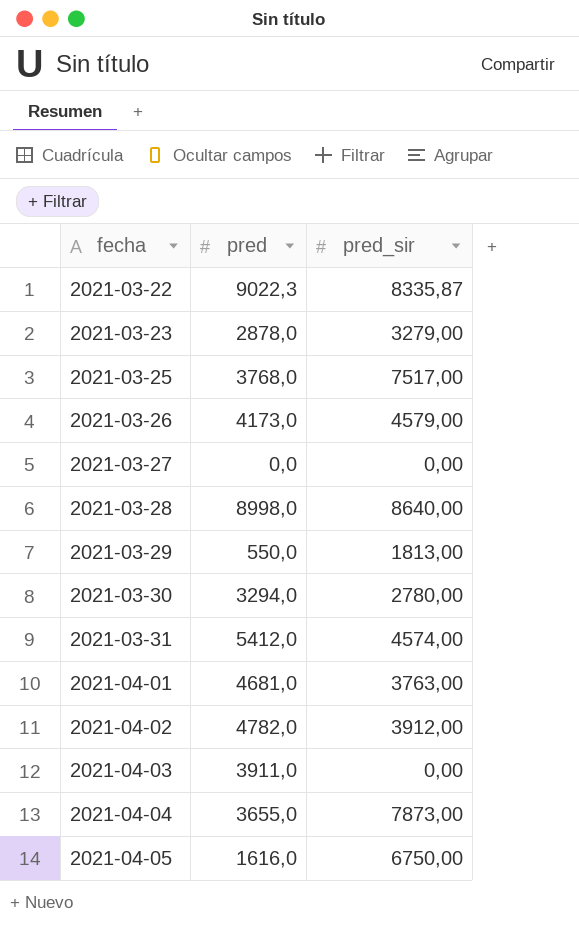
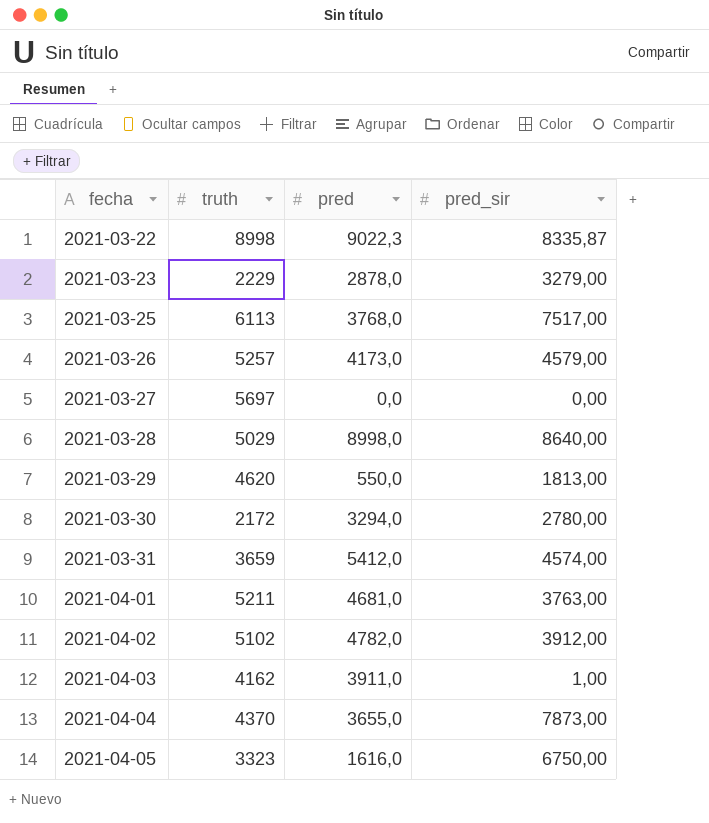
column truth | position: none -> 2
2021-04-03 | pred_sir: 0,00 -> 1,00

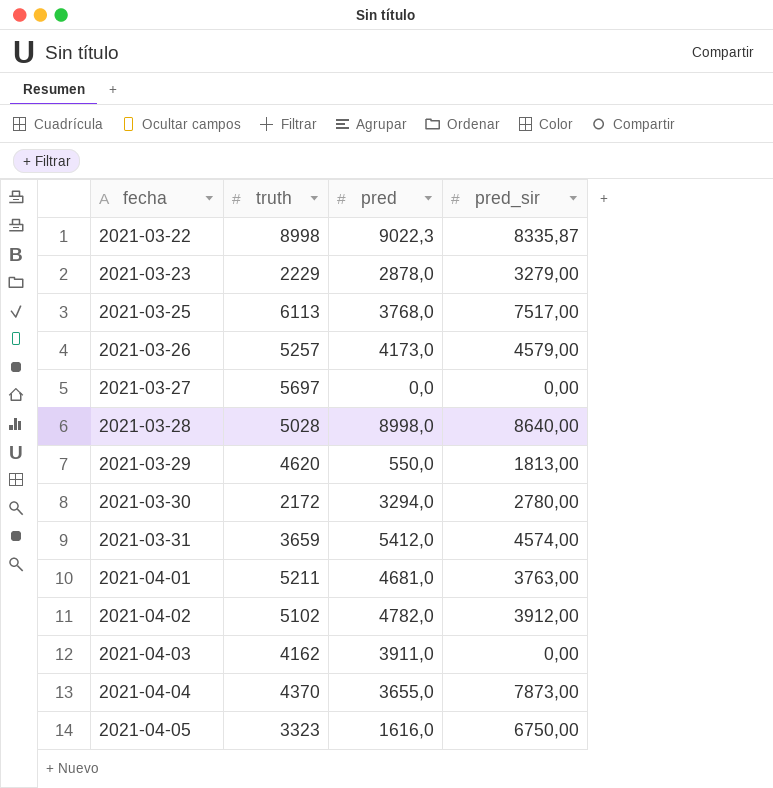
2021-03-28 | truth: 5029 -> 5028
2021-04-03 | pred_sir: 1,00 -> 0,00

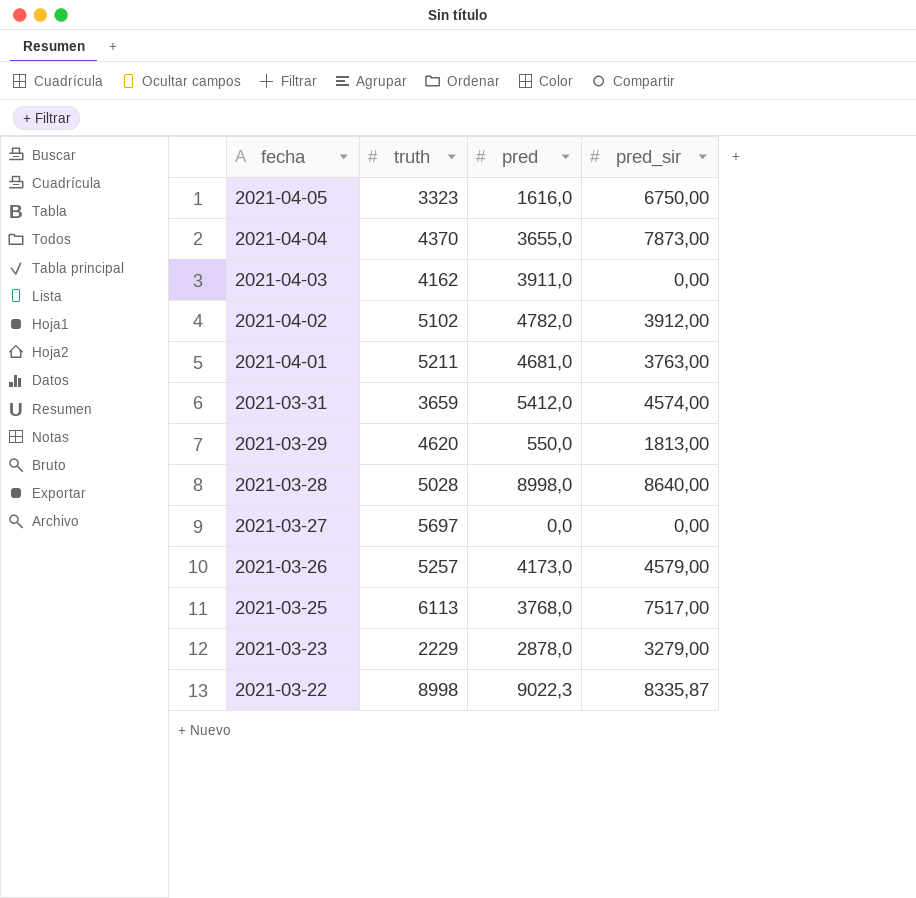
row order: fecha ascending -> fecha descending
row 2021-03-30: 2172 | 3294,0 | 2780,00 -> none

